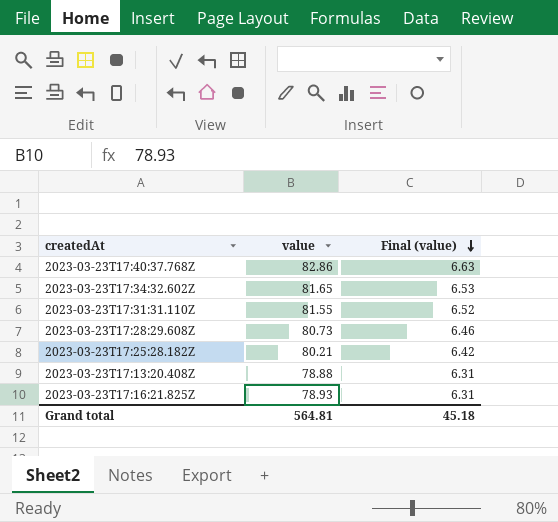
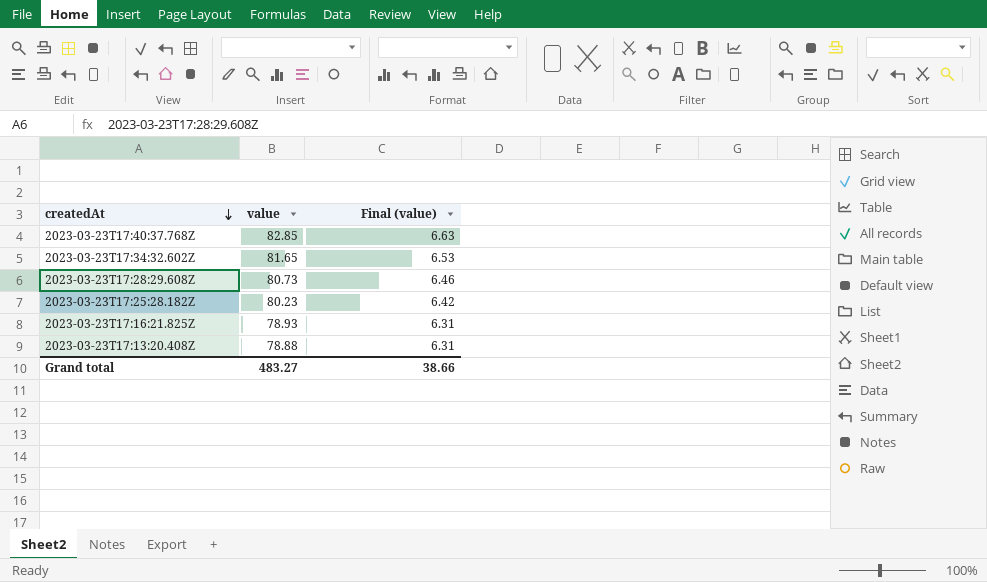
row order: Final (value) descending -> createdAt descending
row 2023-03-23T17:31:31.110Z: 81.55 | 6.52 -> none
2023-03-23T17:40:37.768Z | value: 82.86 -> 82.85
2023-03-23T17:25:28.182Z | value: 80.21 -> 80.23
Grand total | value: 564.81 -> 483.27
Grand total | Final (value): 45.18 -> 38.66

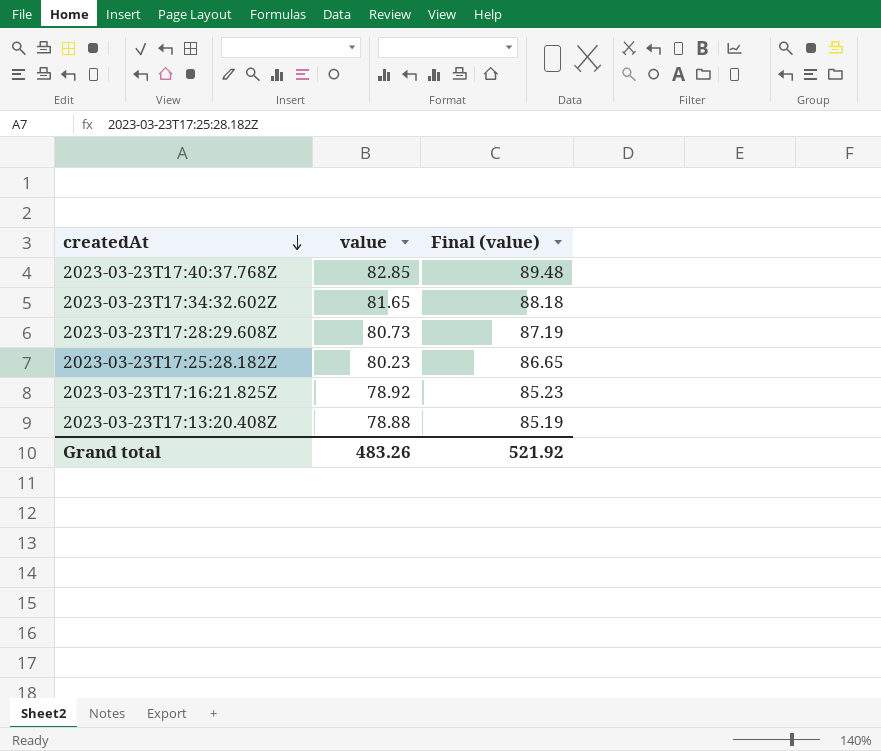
column Final (value) | formula: [value] * 0.08 -> [value] * 1.08
2023-03-23T17:16:21.825Z | value: 78.93 -> 78.92
Grand total | value: 483.27 -> 483.26
Grand total | Final (value): 38.66 -> 521.92

